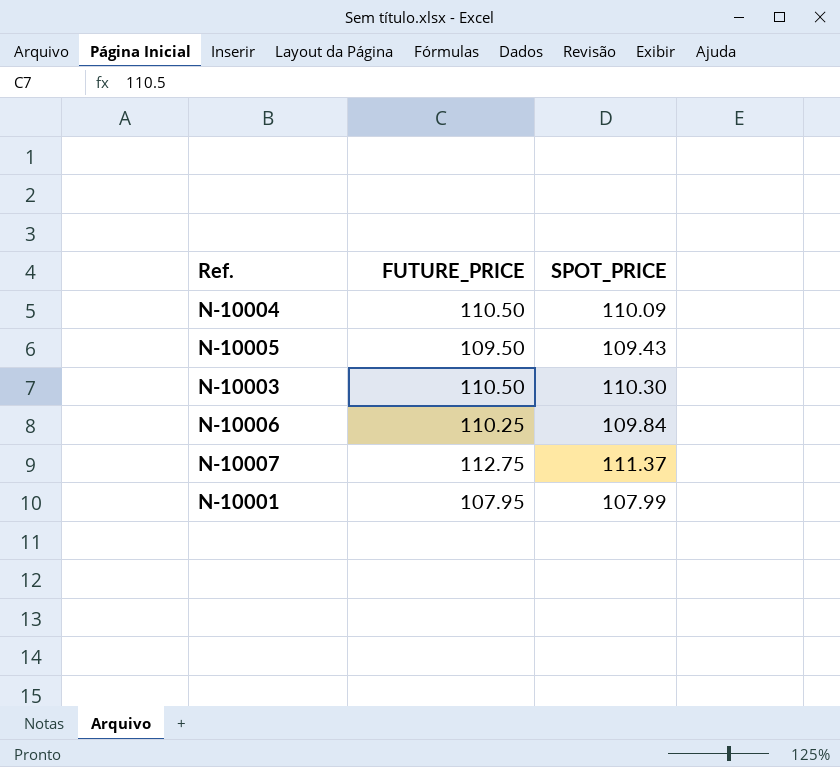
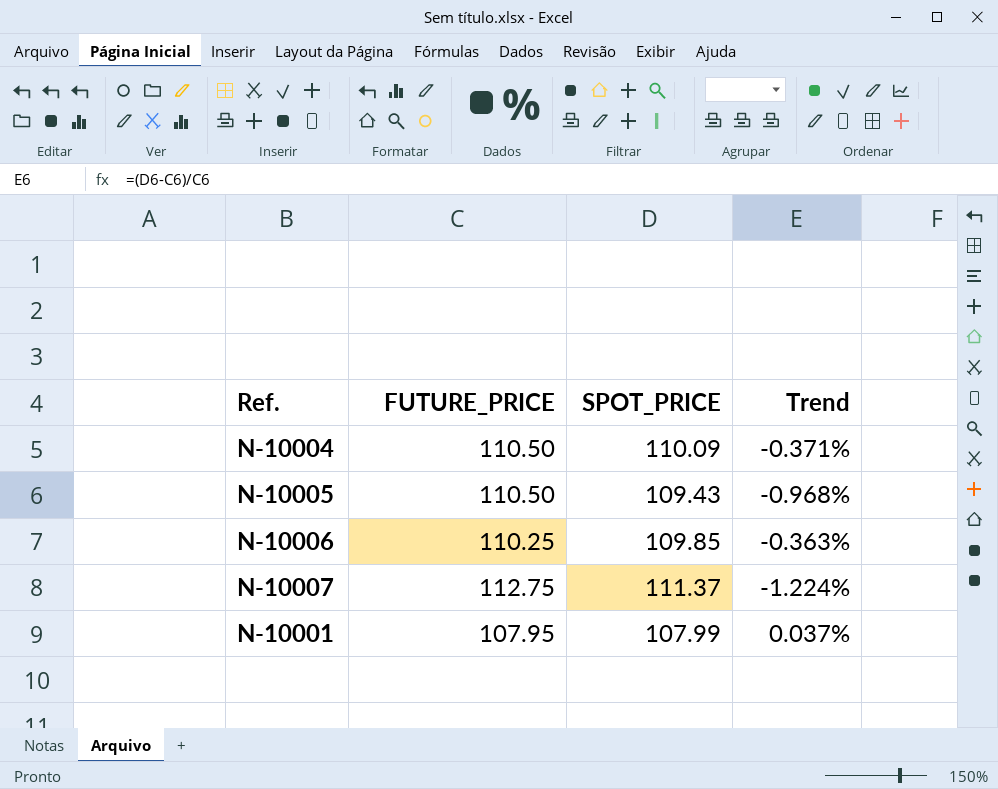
column Trend | formula: none -> ([SPOT_PRICE] - [FUTURE_PRICE]) / [FUTURE_PRICE]
row N-10003: 110.50 | 110.30 -> none
N-10005 | FUTURE_PRICE: 109.50 -> 110.50
N-10006 | SPOT_PRICE: 109.84 -> 109.85

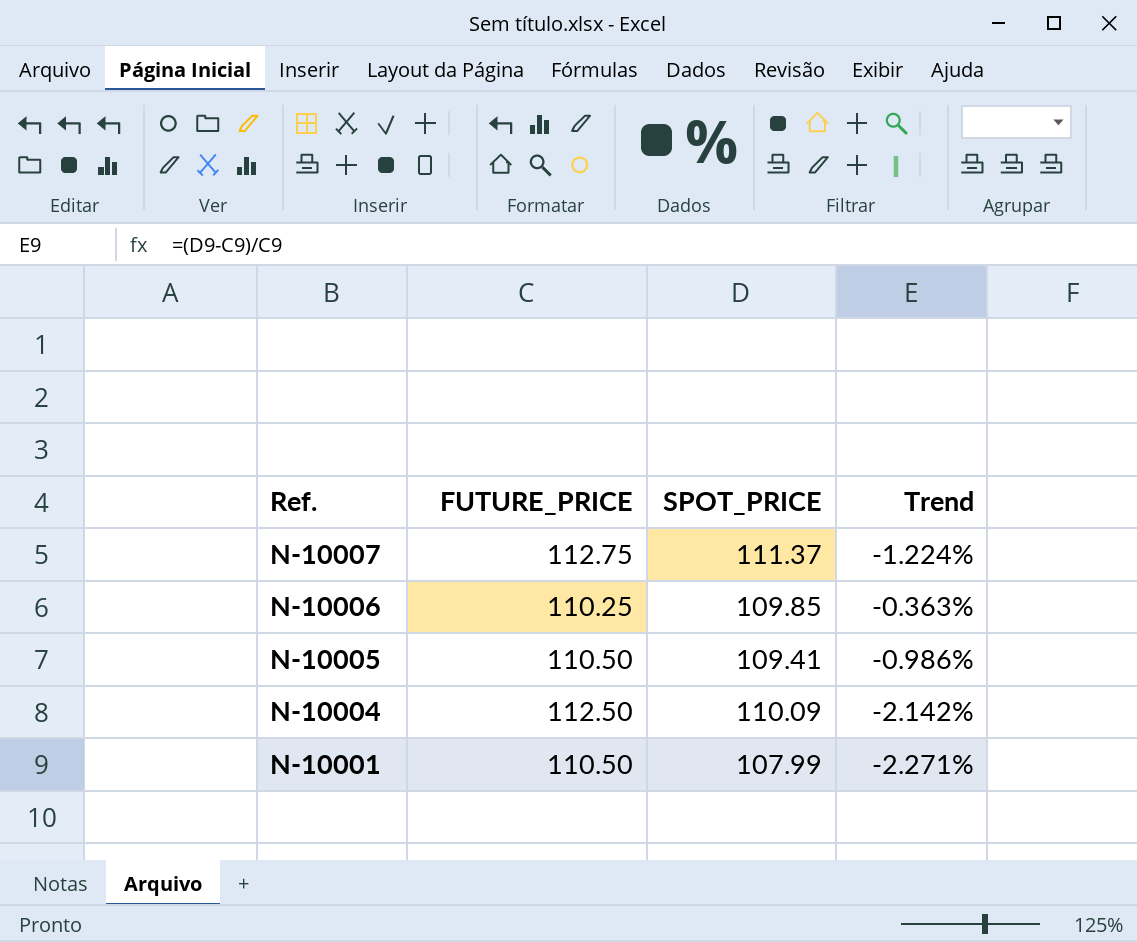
row order: none -> Ref. descending
N-10005 | SPOT_PRICE: 109.43 -> 109.41
N-10005 | Trend: -0.968% -> -0.986%
N-10004 | FUTURE_PRICE: 110.50 -> 112.50
N-10004 | Trend: -0.371% -> -2.142%
N-10001 | FUTURE_PRICE: 107.95 -> 110.50
N-10001 | Trend: 0.037% -> -2.271%

